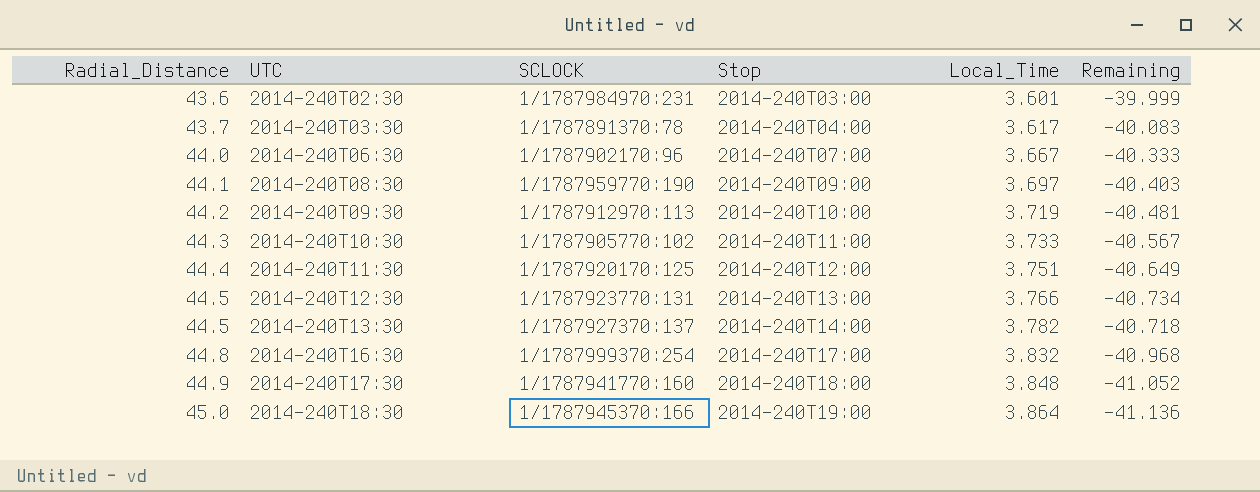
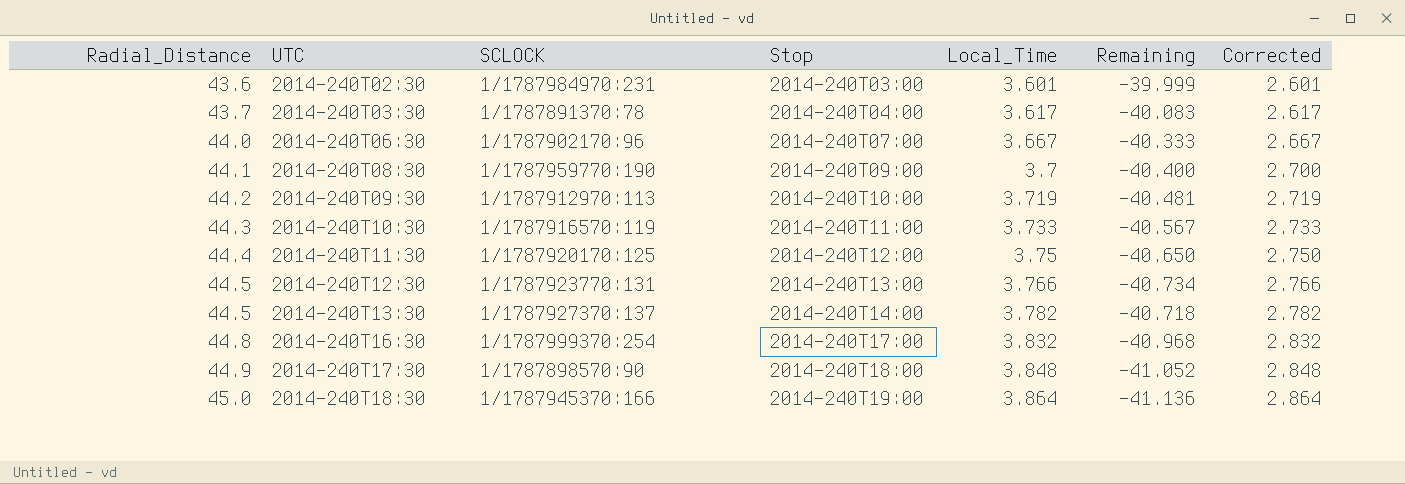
column Corrected | formula: none -> [Local_Time] - 1
2014-240T08:30 | Local_Time: 3.697 -> 3.7
2014-240T08:30 | Remaining: -40.403 -> -40.400
2014-240T10:30 | SCLOCK: 1/1787905770:102 -> 1/1787916570:119
2014-240T11:30 | Local_Time: 3.751 -> 3.75
2014-240T11:30 | Remaining: -40.649 -> -40.650
2014-240T17:30 | SCLOCK: 1/1787941770:160 -> 1/1787898570:90

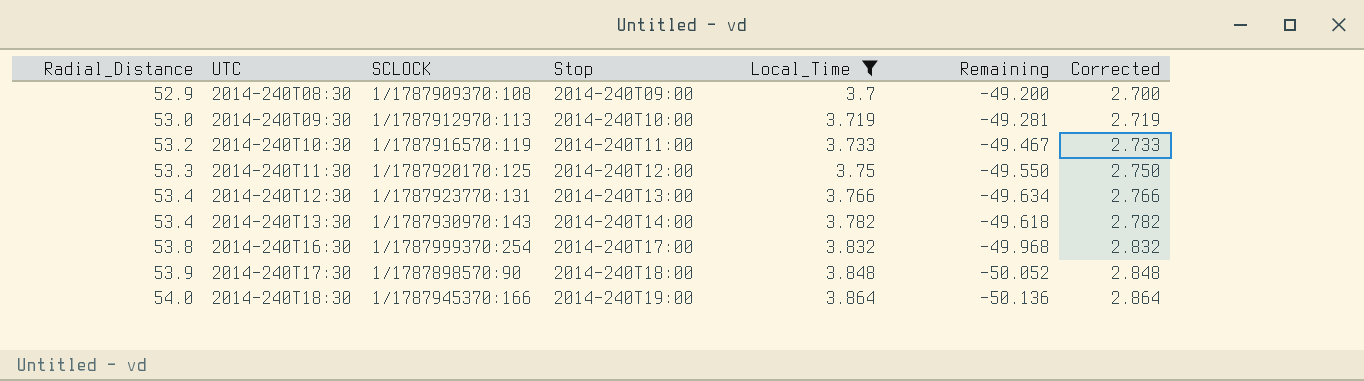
filter: none -> Local_Time >= 3.7
2014-240T08:30 | Radial_Distance: 44.1 -> 52.9
2014-240T08:30 | SCLOCK: 1/1787959770:190 -> 1/1787909370:108
2014-240T08:30 | Remaining: -40.400 -> -49.200
2014-240T09:30 | Radial_Distance: 44.2 -> 53.0
2014-240T09:30 | Remaining: -40.481 -> -49.281
2014-240T10:30 | Radial_Distance: 44.3 -> 53.2
2014-240T10:30 | Remaining: -40.567 -> -49.467
2014-240T11:30 | Radial_Distance: 44.4 -> 53.3
2014-240T11:30 | Remaining: -40.650 -> -49.550
2014-240T12:30 | Radial_Distance: 44.5 -> 53.4
2014-240T12:30 | Remaining: -40.734 -> -49.634
2014-240T13:30 | Radial_Distance: 44.5 -> 53.4
2014-240T13:30 | SCLOCK: 1/1787927370:137 -> 1/1787930970:143
2014-240T13:30 | Remaining: -40.718 -> -49.618
2014-240T16:30 | Radial_Distance: 44.8 -> 53.8
2014-240T16:30 | Remaining: -40.968 -> -49.968
2014-240T17:30 | Radial_Distance: 44.9 -> 53.9
2014-240T17:30 | Remaining: -41.052 -> -50.052
2014-240T18:30 | Radial_Distance: 45.0 -> 54.0
2014-240T18:30 | Remaining: -41.136 -> -50.136

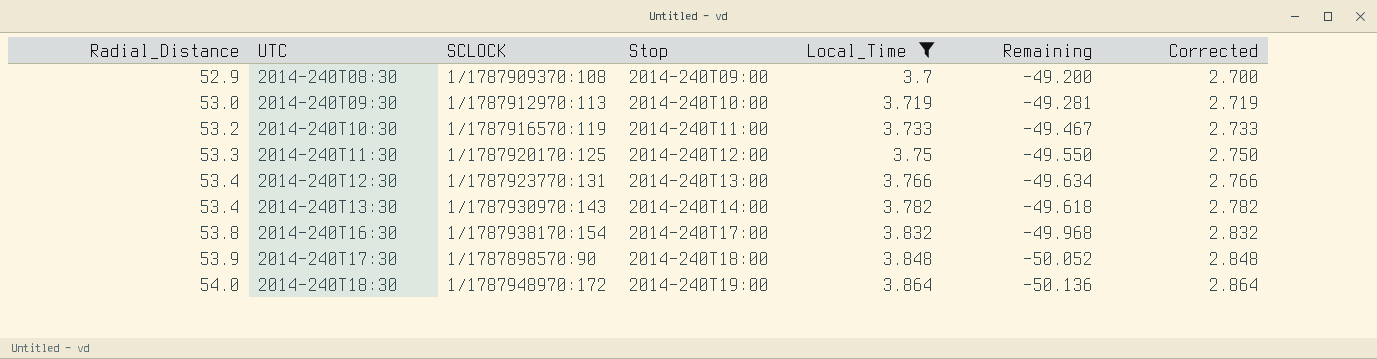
2014-240T16:30 | SCLOCK: 1/1787999370:254 -> 1/1787938170:154
2014-240T18:30 | SCLOCK: 1/1787945370:166 -> 1/1787948970:172

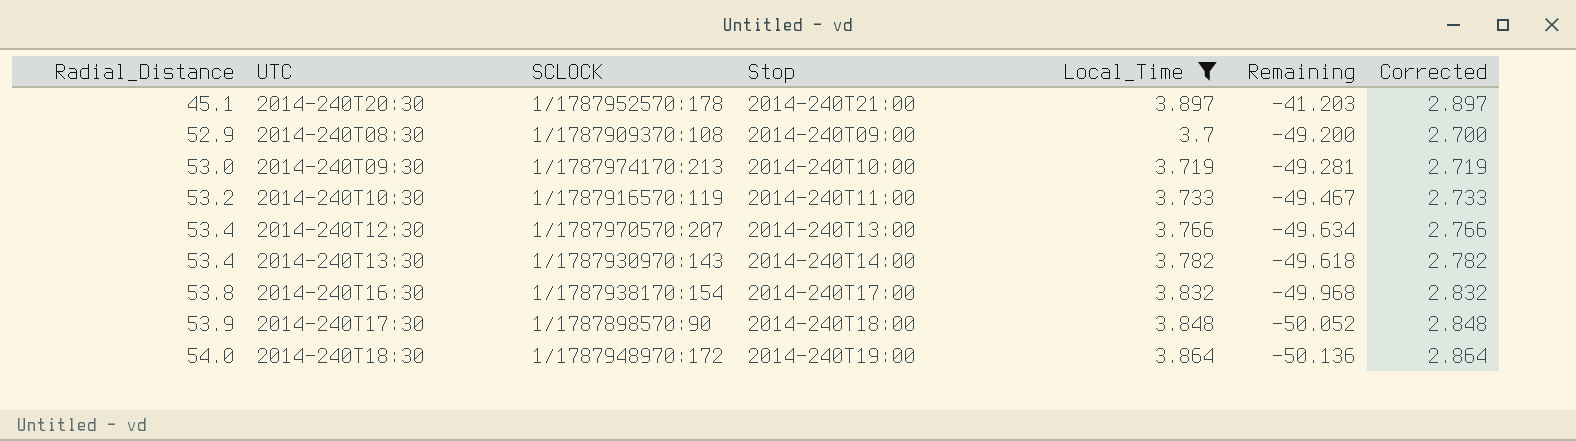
row 2014-240T11:30: 53.3 | 1/1787920170:125 | 2014-240T12:00 | 3.75 | -49.550 | 2.750 -> none
row 2014-240T20:30: none -> 45.1 | 1/1787952570:178 | 2014-240T21:00 | 3.897 | -41.203 | 2.897
2014-240T09:30 | SCLOCK: 1/1787912970:113 -> 1/1787974170:213
2014-240T12:30 | SCLOCK: 1/1787923770:131 -> 1/1787970570:207

